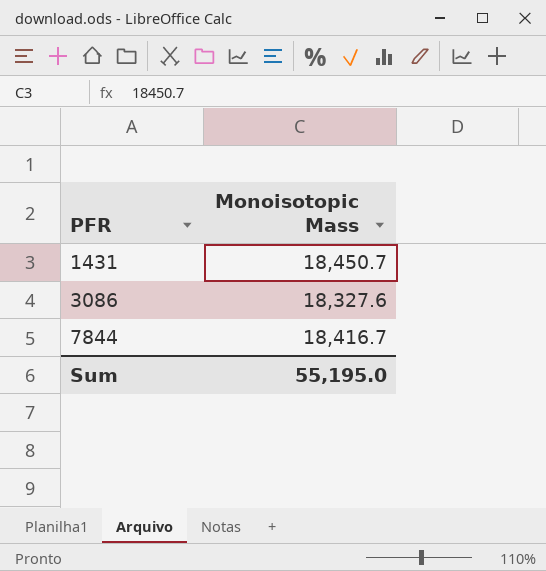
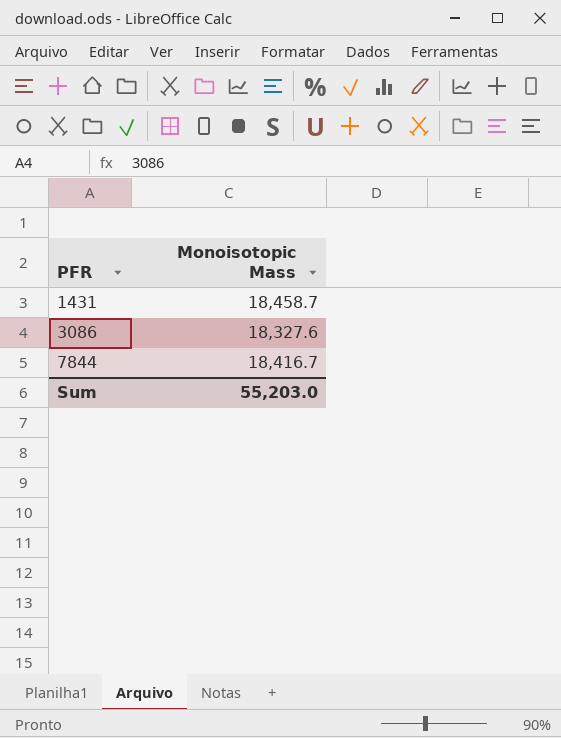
1431 | Monoisotopic Mass: 18,450.7 -> 18,458.7
Sum | Monoisotopic Mass: 55,195.0 -> 55,203.0

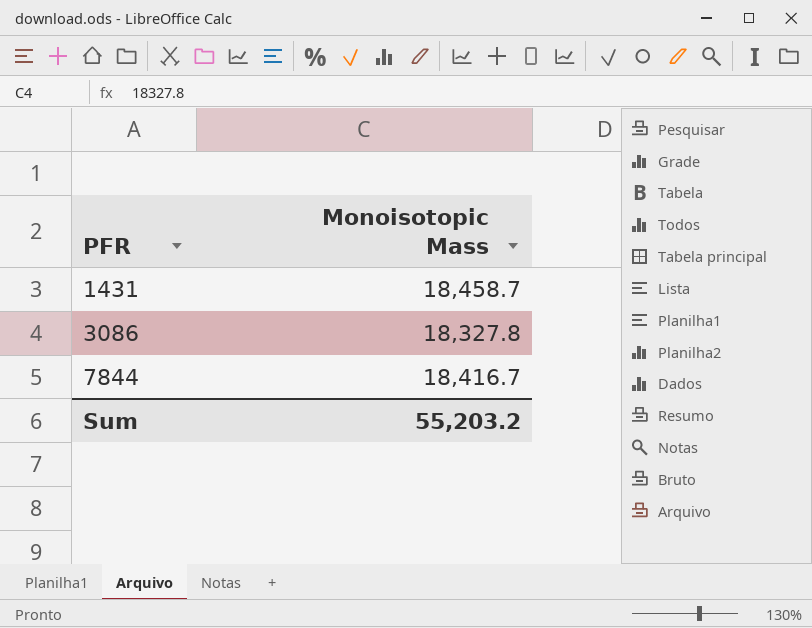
3086 | Monoisotopic Mass: 18,327.6 -> 18,327.8
Sum | Monoisotopic Mass: 55,203.0 -> 55,203.2

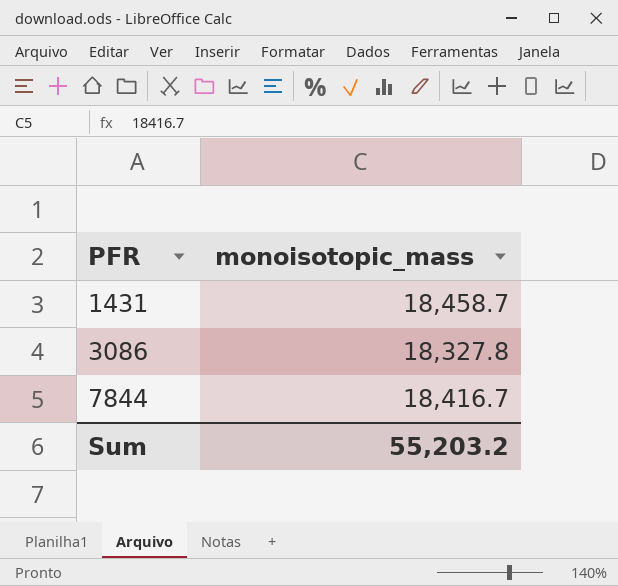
column name: Monoisotopic Mass -> monoisotopic_mass

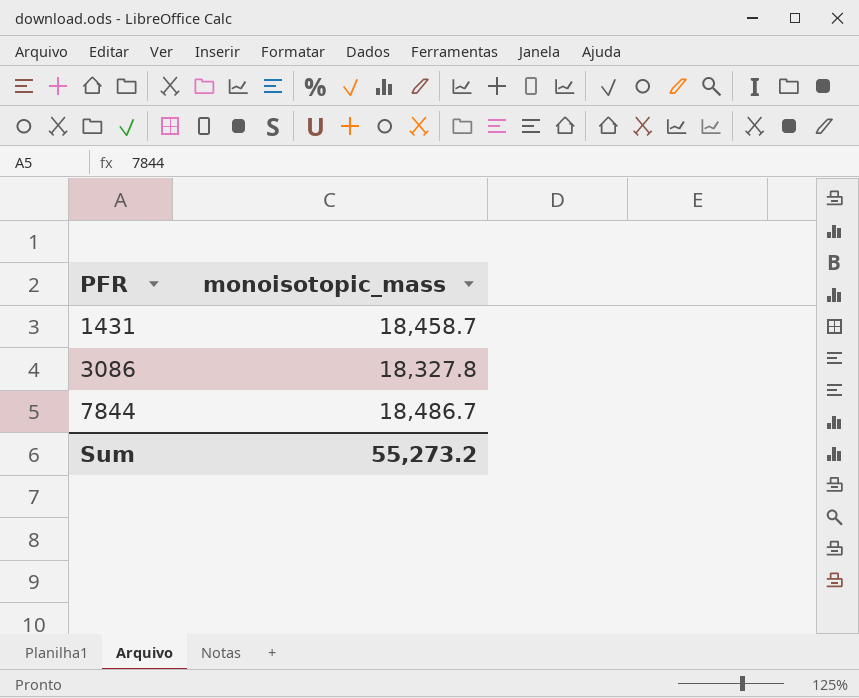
7844 | monoisotopic_mass: 18,416.7 -> 18,486.7
Sum | monoisotopic_mass: 55,203.2 -> 55,273.2

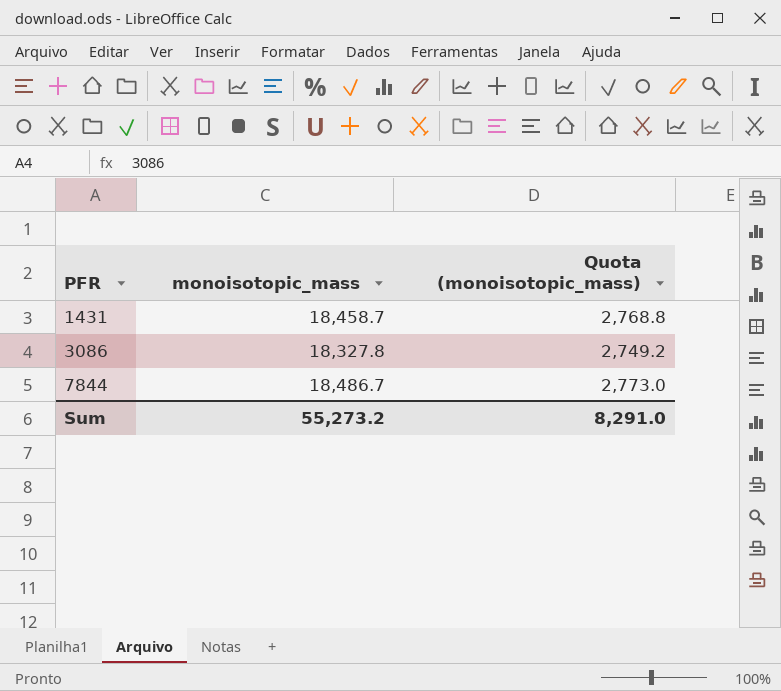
column Quota (monoisotopic_mass) | formula: none -> [monoisotopic_mass] * 0.15

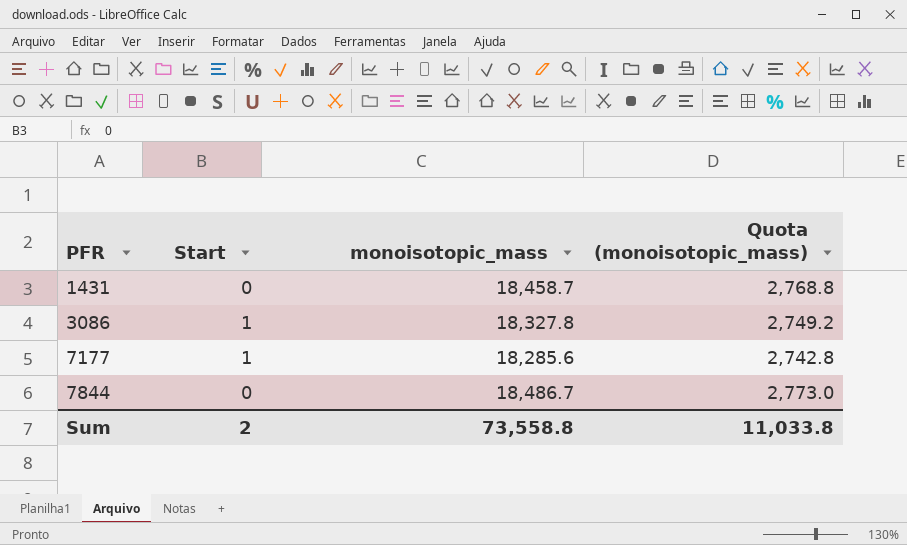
column Start | position: none -> 2
row 7177: none -> 1 | 18,285.6 | 2,742.8
Sum | monoisotopic_mass: 55,273.2 -> 73,558.8
Sum | Quota (monoisotopic_mass): 8,291.0 -> 11,033.8

